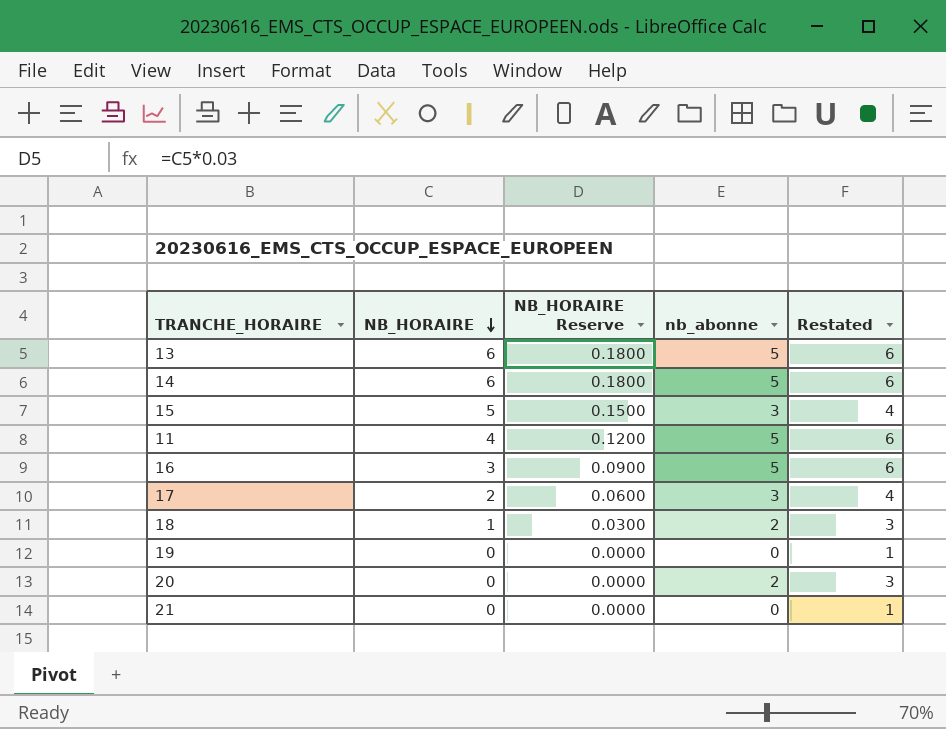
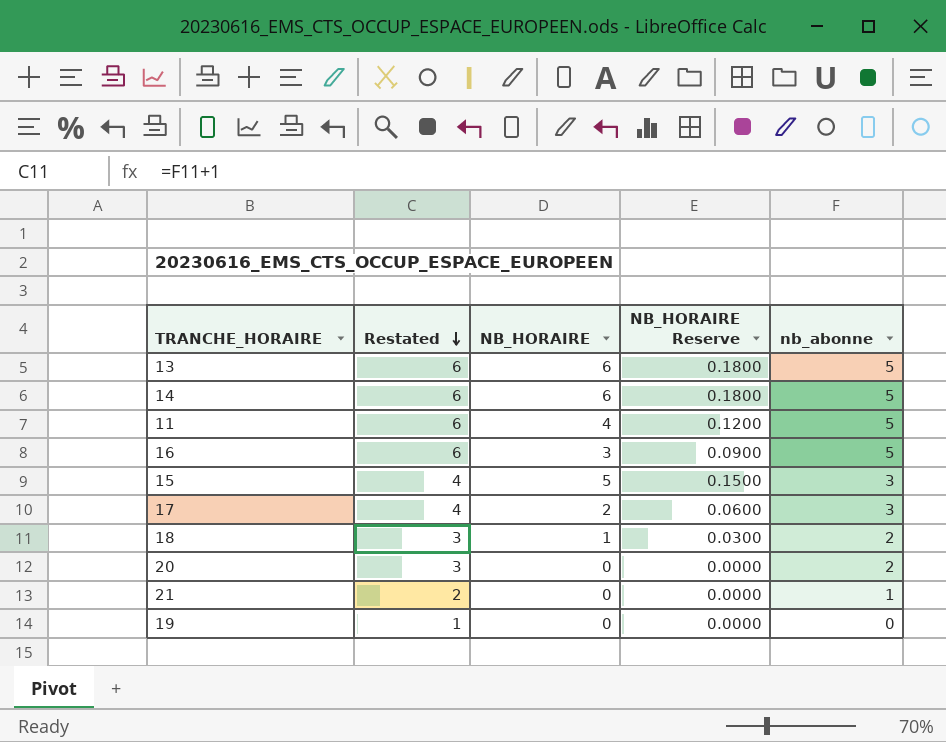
row order: NB_HORAIRE descending -> Restated descending
column Restated | position: 5 -> 2
21 | Restated: 1 -> 2
21 | nb_abonne: 0 -> 1

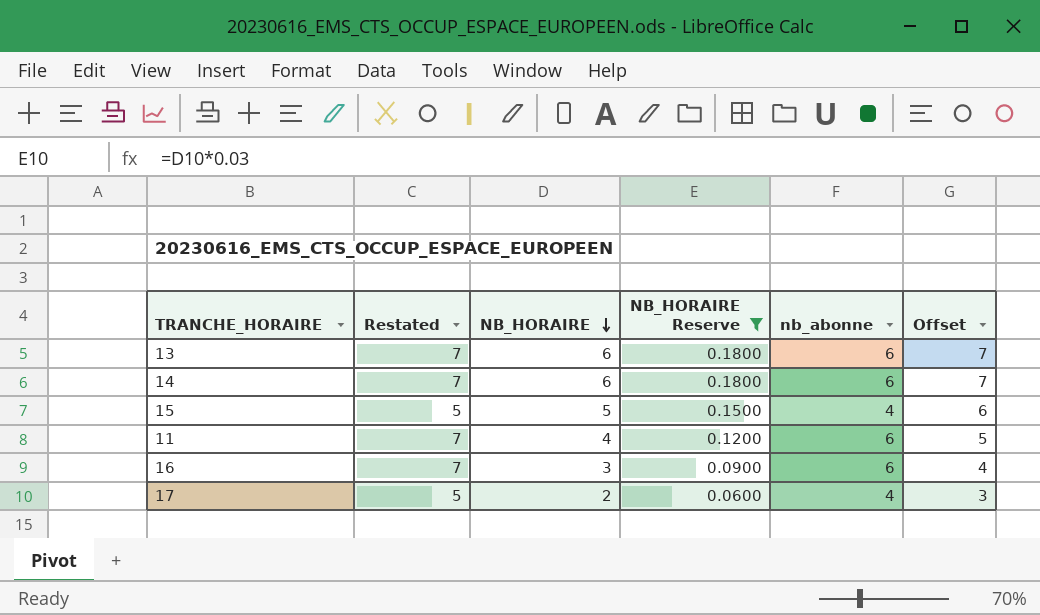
filter: none -> NB_HORAIRE Reserve >= 0.0600
row order: Restated descending -> NB_HORAIRE descending
column Offset | formula: none -> [NB_HORAIRE] + 1
13 | Restated: 6 -> 7
13 | nb_abonne: 5 -> 6
14 | Restated: 6 -> 7
14 | nb_abonne: 5 -> 6
15 | Restated: 4 -> 5
15 | nb_abonne: 3 -> 4
11 | Restated: 6 -> 7
11 | nb_abonne: 5 -> 6
16 | Restated: 6 -> 7
16 | nb_abonne: 5 -> 6
17 | Restated: 4 -> 5
17 | nb_abonne: 3 -> 4

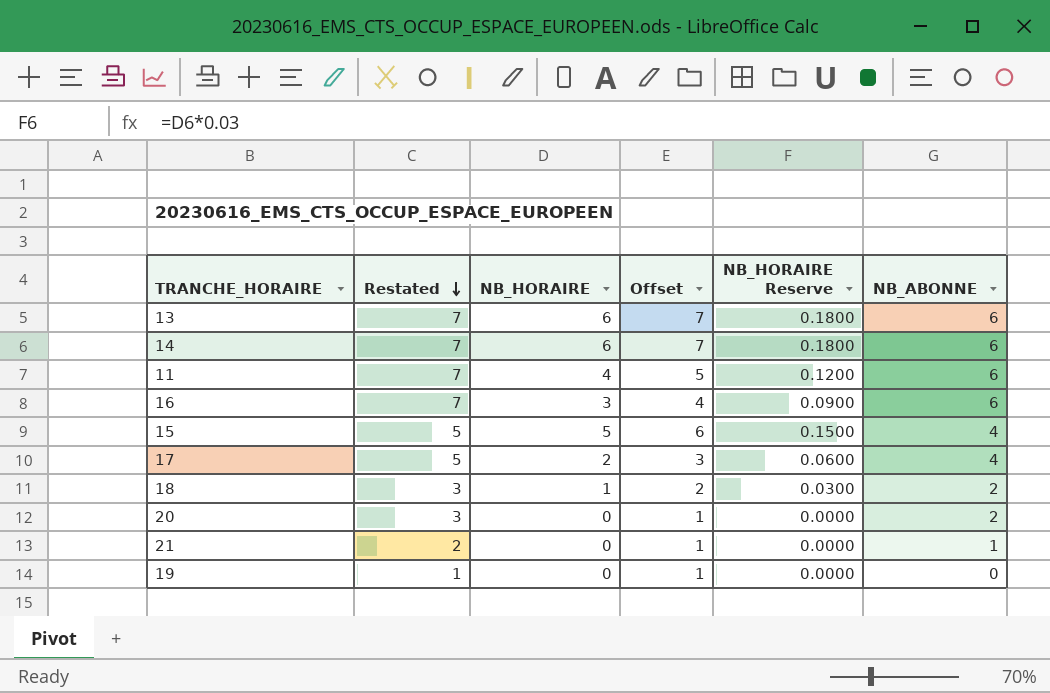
filter: NB_HORAIRE Reserve >= 0.0600 -> none
row order: NB_HORAIRE descending -> Restated descending
column Offset | position: 6 -> 4
column name: nb_abonne -> NB_ABONNE

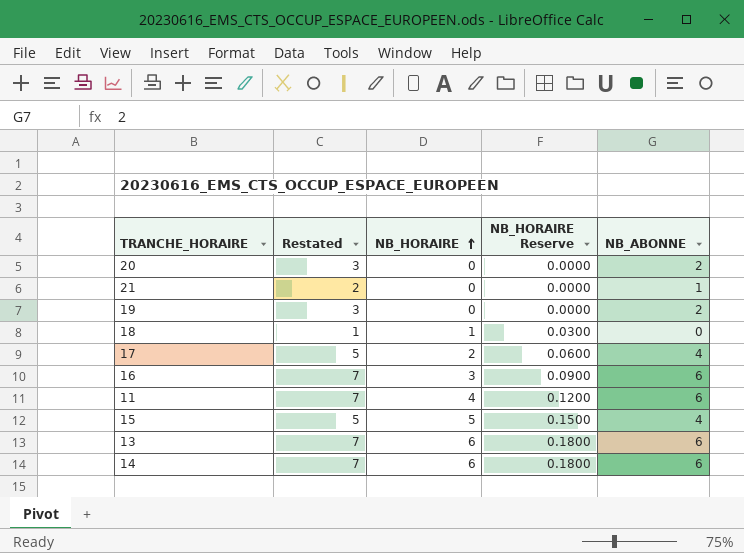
row order: Restated descending -> NB_HORAIRE ascending
column Offset | formula: [NB_HORAIRE] + 1 -> none
19 | Restated: 1 -> 3
19 | NB_ABONNE: 0 -> 2
18 | Restated: 3 -> 1
18 | NB_ABONNE: 2 -> 0

